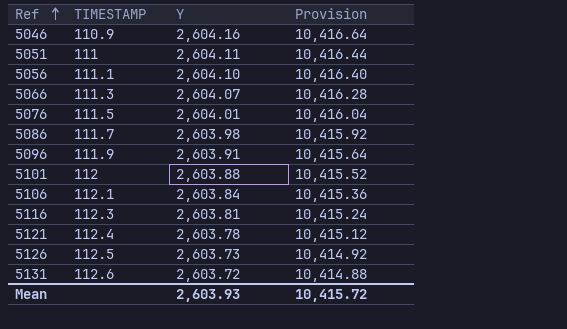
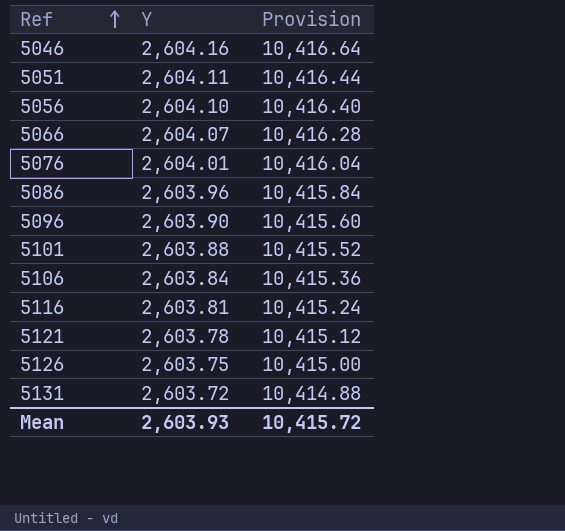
column TIMESTAMP | position: 2 -> none
5086 | Y: 2,603.98 -> 2,603.96
5086 | Provision: 10,415.92 -> 10,415.84
5096 | Y: 2,603.91 -> 2,603.90
5096 | Provision: 10,415.64 -> 10,415.60
5126 | Y: 2,603.73 -> 2,603.75
5126 | Provision: 10,414.92 -> 10,415.00

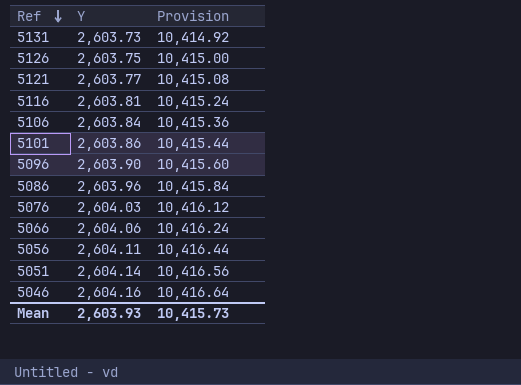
row order: Ref ascending -> Ref descending
5131 | Y: 2,603.72 -> 2,603.73
5131 | Provision: 10,414.88 -> 10,414.92
5121 | Y: 2,603.78 -> 2,603.77
5121 | Provision: 10,415.12 -> 10,415.08
5101 | Y: 2,603.88 -> 2,603.86
5101 | Provision: 10,415.52 -> 10,415.44
5076 | Y: 2,604.01 -> 2,604.03
5076 | Provision: 10,416.04 -> 10,416.12
5066 | Y: 2,604.07 -> 2,604.06
5066 | Provision: 10,416.28 -> 10,416.24
5056 | Y: 2,604.10 -> 2,604.11
5056 | Provision: 10,416.40 -> 10,416.44
5051 | Y: 2,604.11 -> 2,604.14
5051 | Provision: 10,416.44 -> 10,416.56
Mean | Provision: 10,415.72 -> 10,415.73

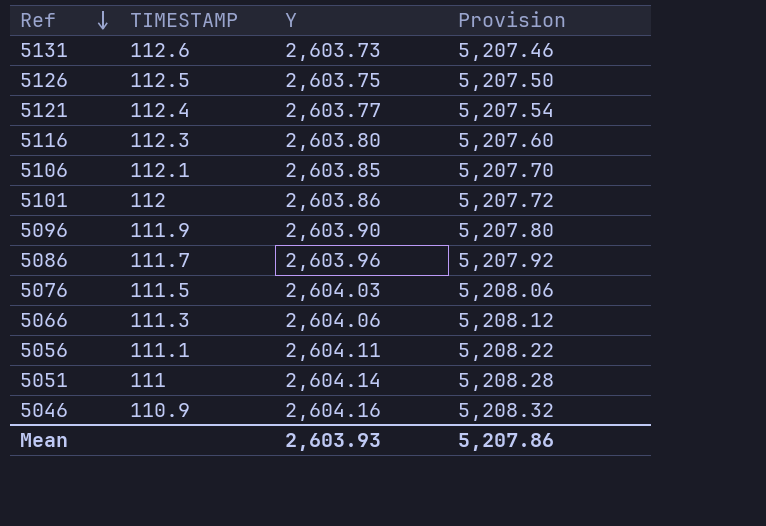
column TIMESTAMP | position: none -> 2
column Provision | formula: [Y] * 4 -> [Y] * 2
5116 | Y: 2,603.81 -> 2,603.80
5106 | Y: 2,603.84 -> 2,603.85
Mean | Provision: 10,415.73 -> 5,207.86

